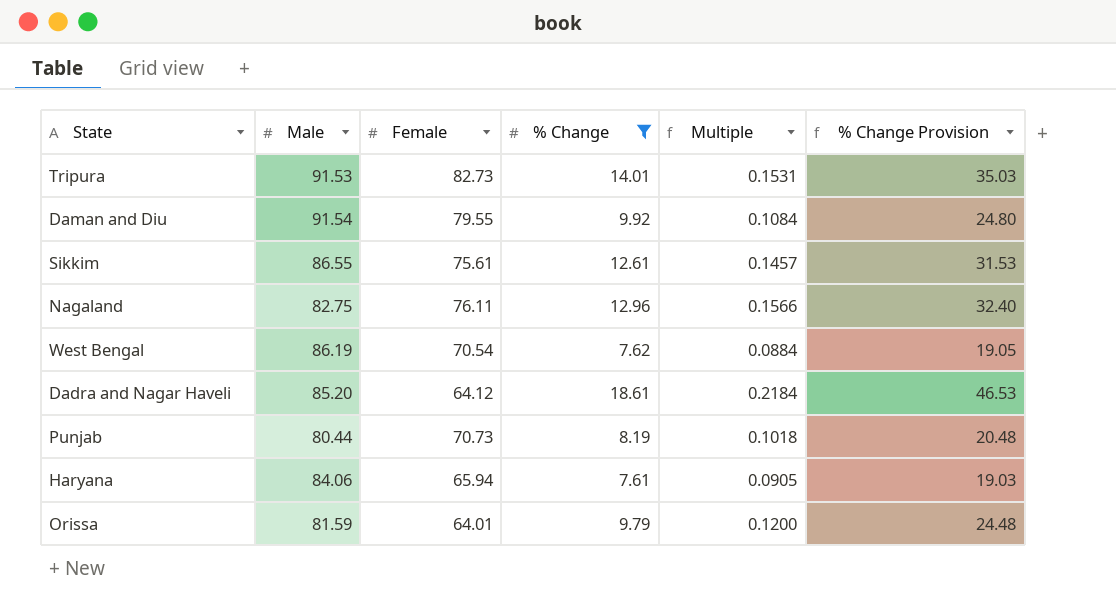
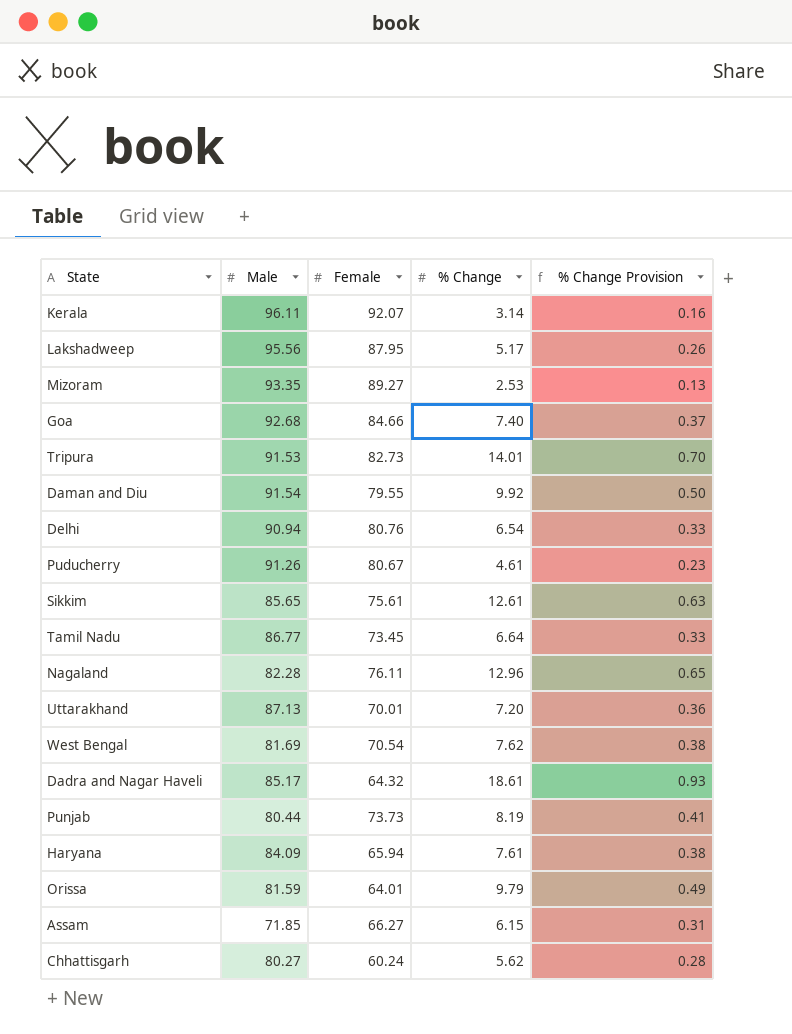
filter: % Change >= 7.61 -> none
column Multiple | formula: [% Change] / [Male] -> none
column % Change Provision | formula: [% Change] * 2.5 -> [% Change] * 0.05
Sikkim | Male: 86.55 -> 85.65
Nagaland | Male: 82.75 -> 82.28
West Bengal | Male: 86.19 -> 81.69
Dadra and Nagar Haveli | Male: 85.20 -> 85.17
Dadra and Nagar Haveli | Female: 64.12 -> 64.32
Punjab | Female: 70.73 -> 73.73
Haryana | Male: 84.06 -> 84.09

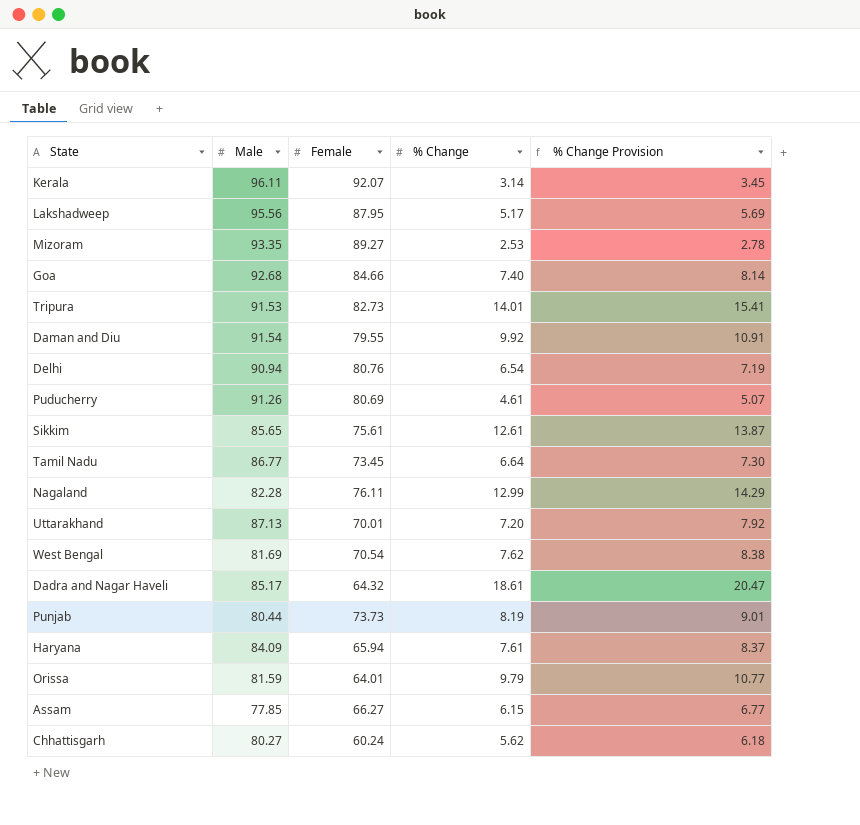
column % Change Provision | formula: [% Change] * 0.05 -> [% Change] * 1.1
Puducherry | Female: 80.67 -> 80.69
Nagaland | % Change: 12.96 -> 12.99
Assam | Male: 71.85 -> 77.85

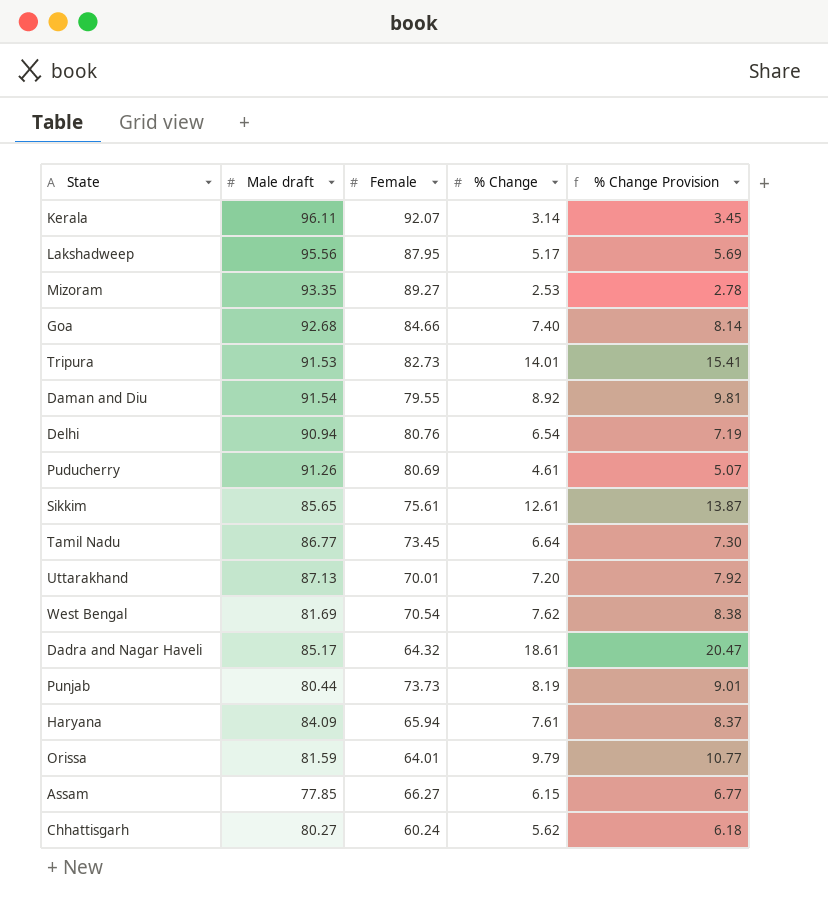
column name: Male -> Male draft
row Nagaland: 82.28 | 76.11 | 12.99 | 14.29 -> none
Daman and Diu | % Change: 9.92 -> 8.92
Daman and Diu | % Change Provision: 10.91 -> 9.81

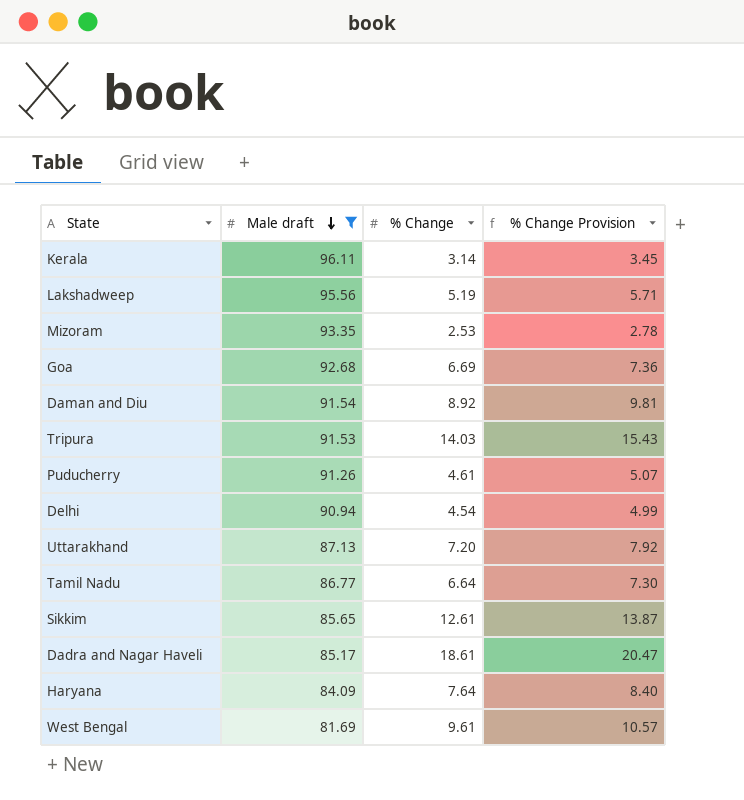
filter: none -> Male draft >= 81.69
row order: none -> Male draft descending
column Female | position: 3 -> none
Lakshadweep | % Change: 5.17 -> 5.19
Lakshadweep | % Change Provision: 5.69 -> 5.71
Goa | % Change: 7.40 -> 6.69
Goa | % Change Provision: 8.14 -> 7.36
Tripura | % Change: 14.01 -> 14.03
Tripura | % Change Provision: 15.41 -> 15.43
Delhi | % Change: 6.54 -> 4.54
Delhi | % Change Provision: 7.19 -> 4.99
Haryana | % Change: 7.61 -> 7.64
Haryana | % Change Provision: 8.37 -> 8.40
West Bengal | % Change: 7.62 -> 9.61
West Bengal | % Change Provision: 8.38 -> 10.57

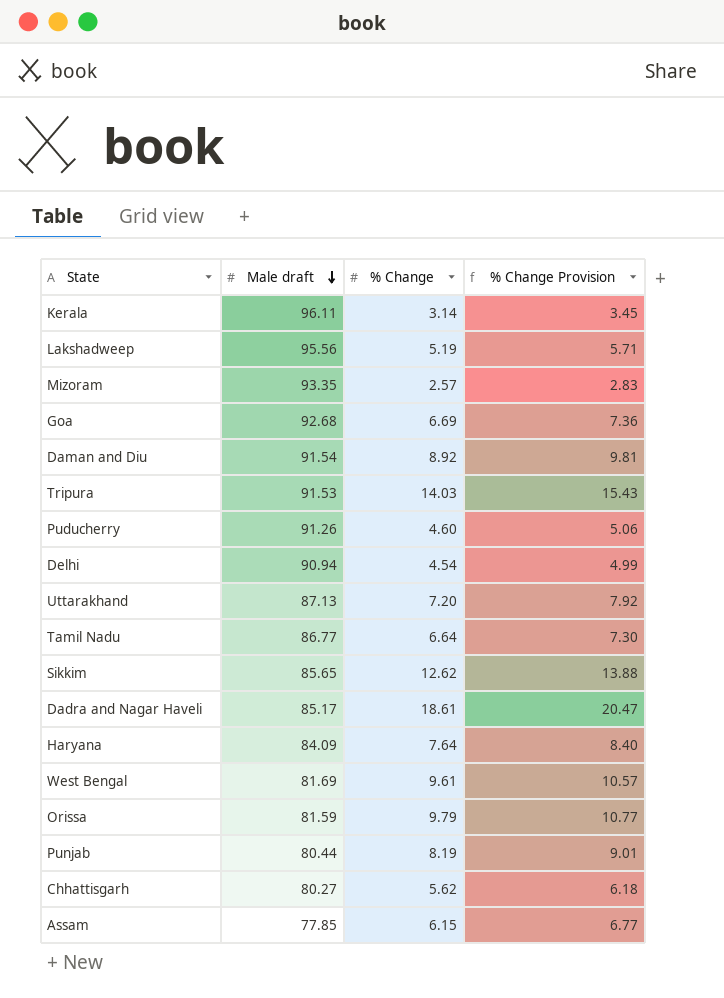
filter: Male draft >= 81.69 -> none
Mizoram | % Change: 2.53 -> 2.57
Mizoram | % Change Provision: 2.78 -> 2.83
Puducherry | % Change: 4.61 -> 4.60
Puducherry | % Change Provision: 5.07 -> 5.06
Sikkim | % Change: 12.61 -> 12.62
Sikkim | % Change Provision: 13.87 -> 13.88

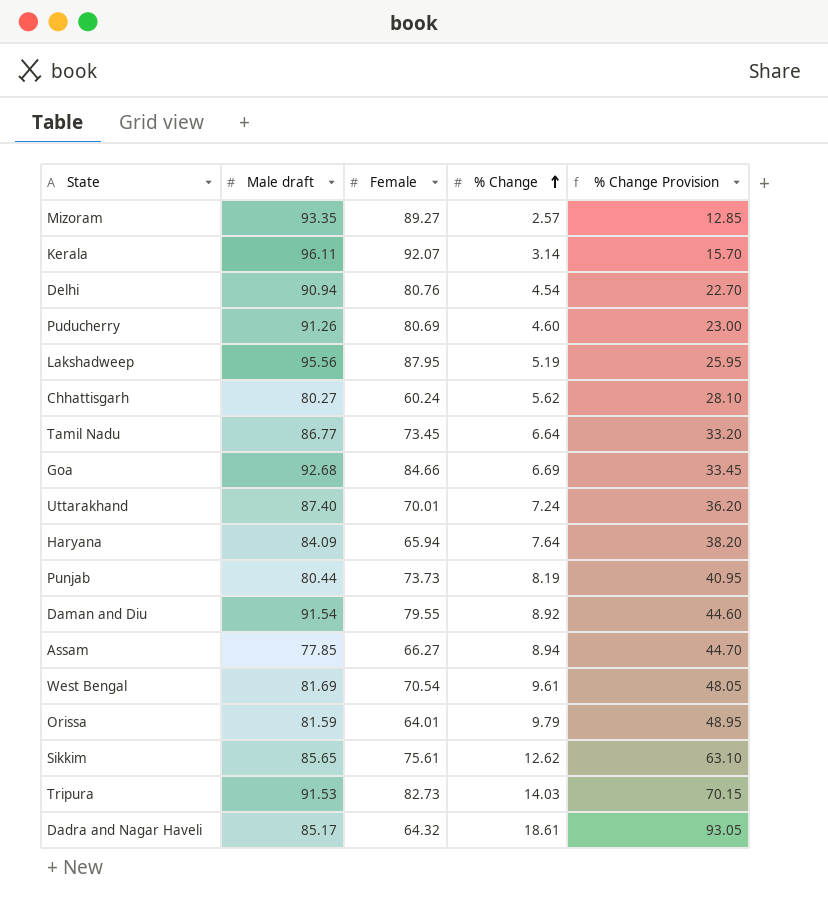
row order: Male draft descending -> % Change ascending
column Female | position: none -> 3
column % Change Provision | formula: [% Change] * 1.1 -> [% Change] * 5
Uttarakhand | Male draft: 87.13 -> 87.40
Uttarakhand | % Change: 7.20 -> 7.24
Assam | % Change: 6.15 -> 8.94

